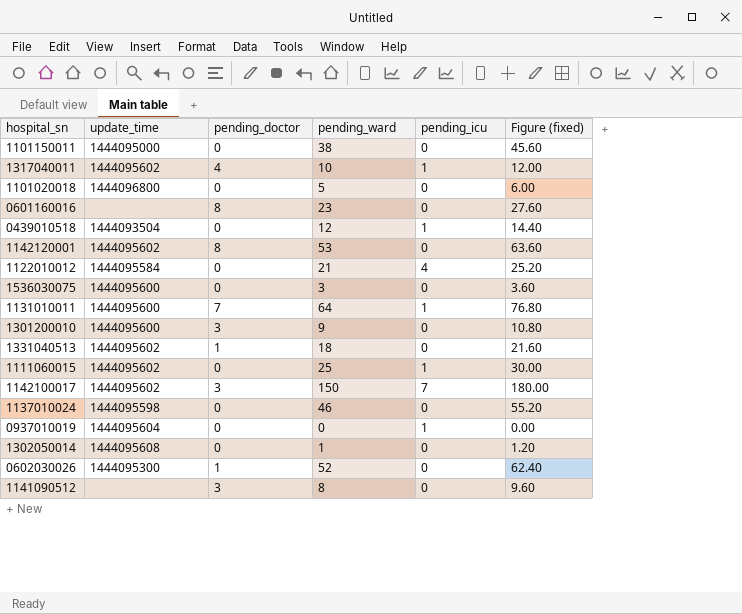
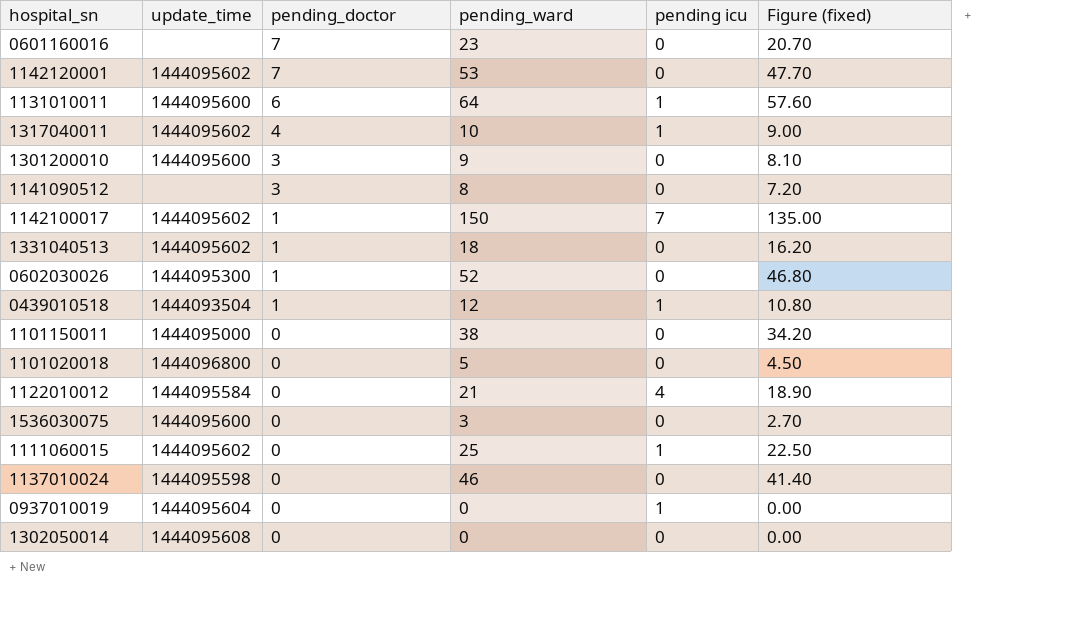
row order: none -> pending_doctor descending
column name: pending_icu -> pending icu
column Figure (fixed) | formula: [pending_ward] * 1.2 -> [pending_ward] * 0.9
0601160016 | pending_doctor: 8 -> 7
1142120001 | pending_doctor: 8 -> 7
1131010011 | pending_doctor: 7 -> 6
1142100017 | pending_doctor: 3 -> 1
0439010518 | pending_doctor: 0 -> 1
1302050014 | pending_ward: 1 -> 0

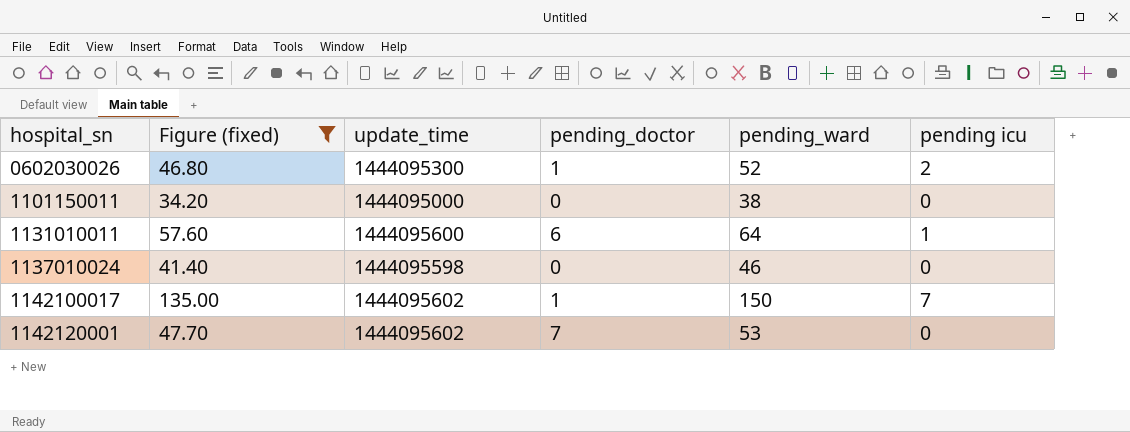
filter: none -> Figure (fixed) >= 34.20
row order: pending_doctor descending -> hospital_sn ascending
column Figure (fixed) | position: 6 -> 2
0602030026 | pending icu: 0 -> 2

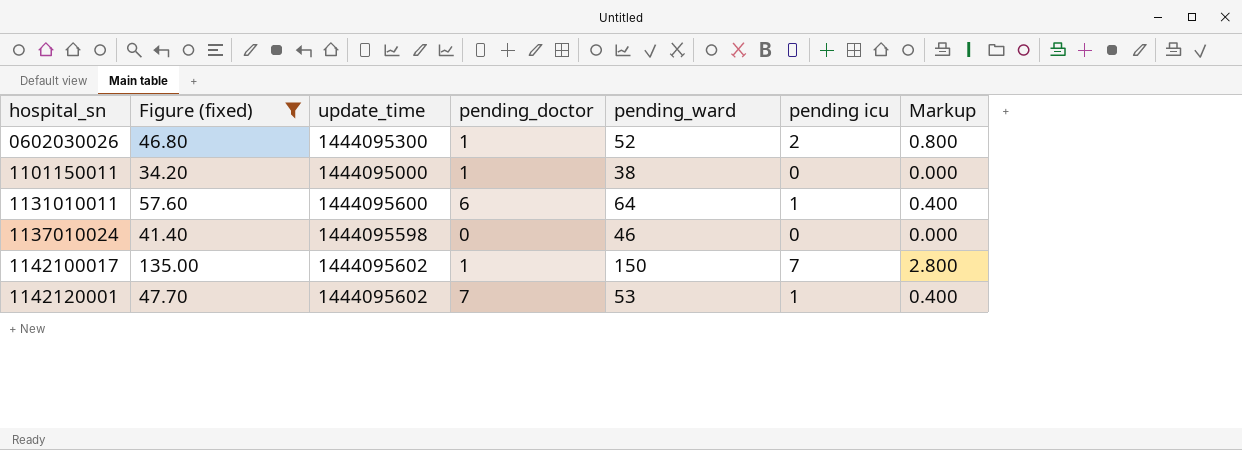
column Markup | formula: none -> [pending icu] * 0.4
1101150011 | pending_doctor: 0 -> 1
1142120001 | pending icu: 0 -> 1

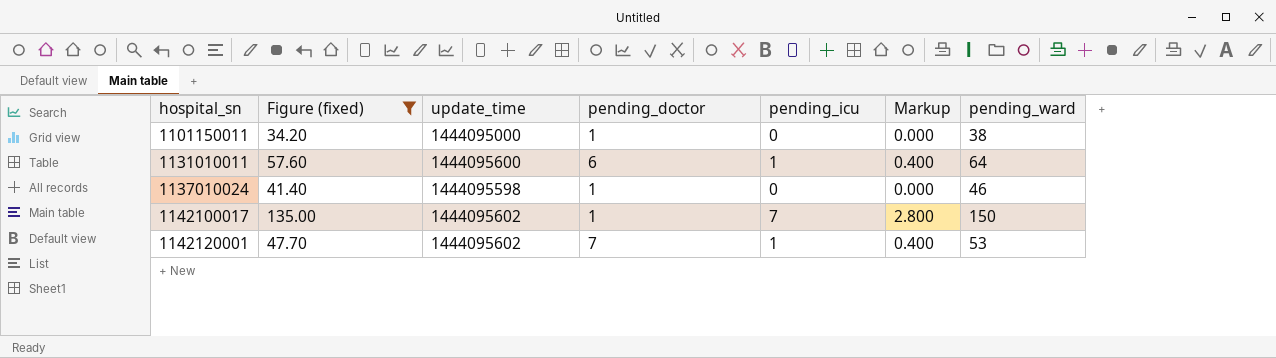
column name: pending icu -> pending_icu
column pending_ward | position: 5 -> 7
row 0602030026: 46.80 | 1444095300 | 1 | 52 | 2 | 0.800 -> none
1137010024 | pending_doctor: 0 -> 1

